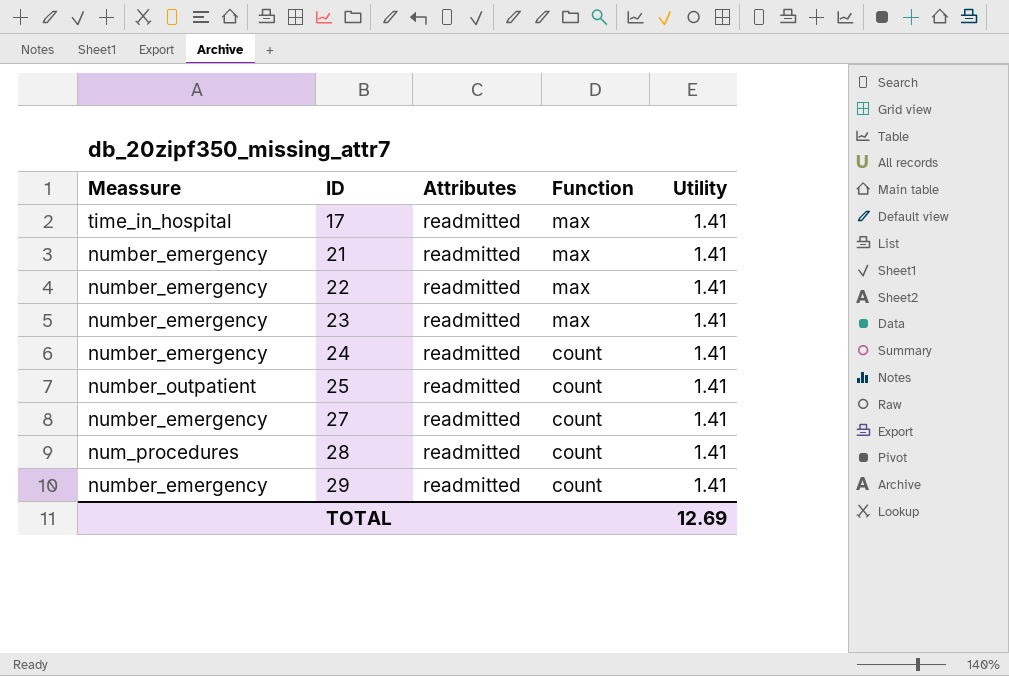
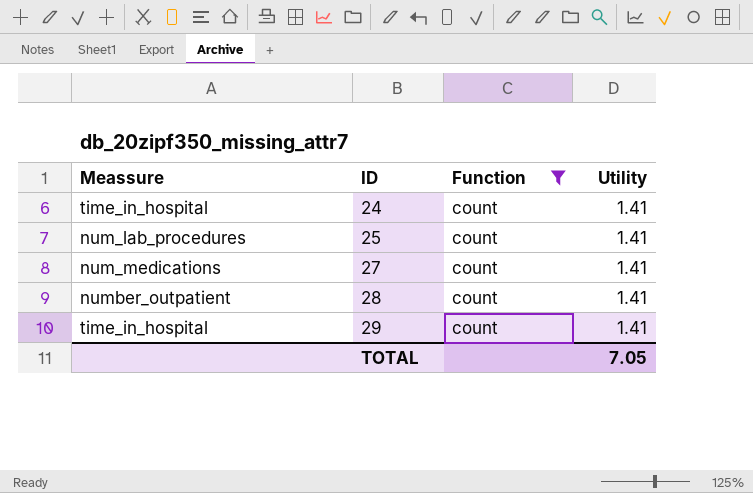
filter: none -> Function = count
column Attributes | position: 3 -> none
24 | Meassure: number_emergency -> time_in_hospital
25 | Meassure: number_outpatient -> num_lab_procedures
27 | Meassure: number_emergency -> num_medications
28 | Meassure: num_procedures -> number_outpatient
29 | Meassure: number_emergency -> time_in_hospital
TOTAL | Utility: 12.69 -> 7.05

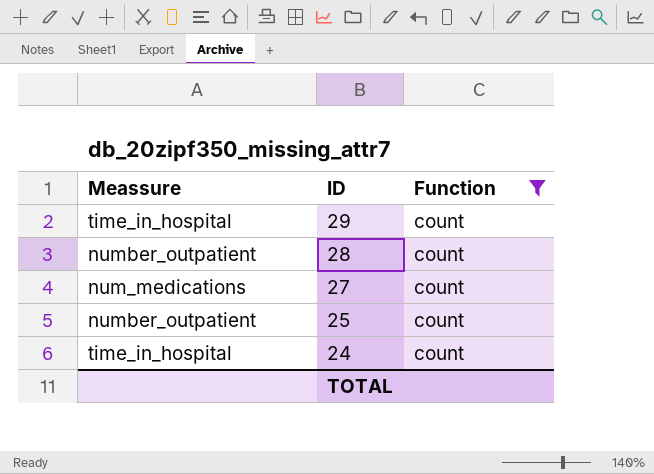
row order: ID ascending -> ID descending
column Utility | position: 4 -> none
25 | Meassure: num_lab_procedures -> number_outpatient

